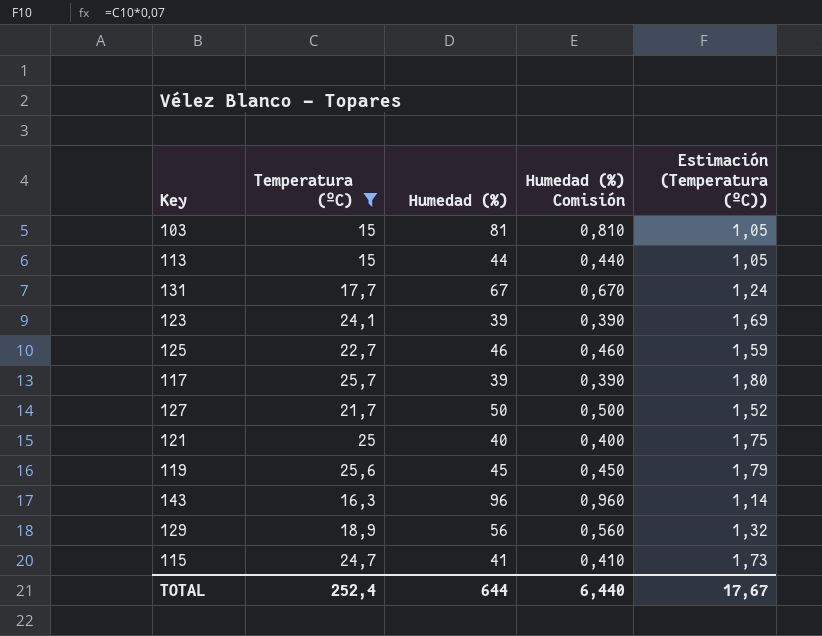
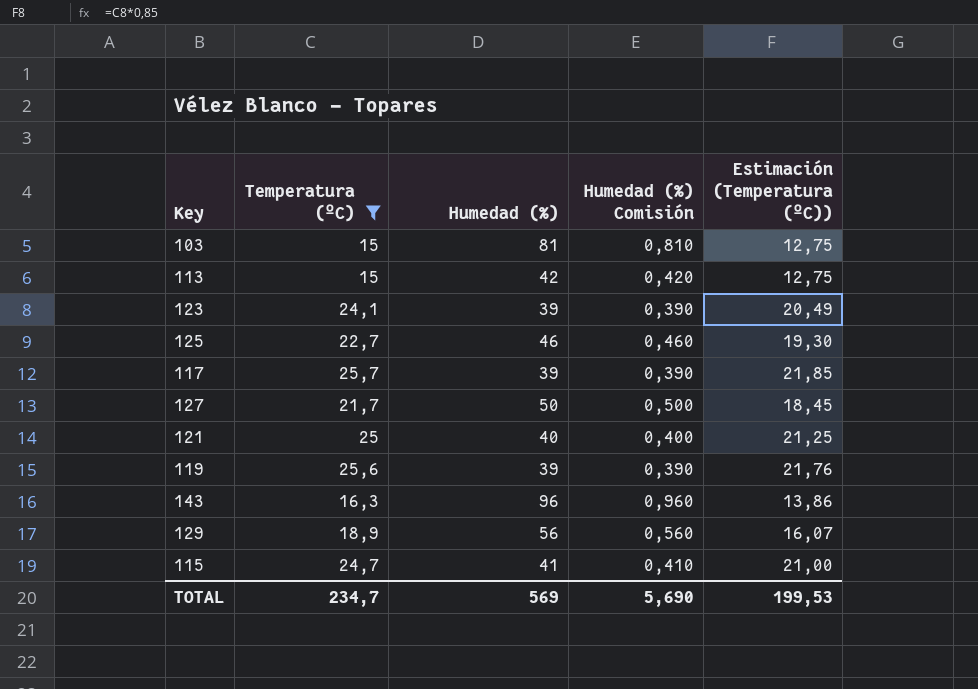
column Estimación (Temperatura (ºC)) | formula: [Temperatura (ºC)] * 0,07 -> [Temperatura (ºC)] * 0,85
row 131: 17,7 | 67 | 0,670 | 1,24 -> none
113 | Humedad (%): 44 -> 42
113 | Humedad (%) Comisión: 0,440 -> 0,420
119 | Humedad (%): 45 -> 39
119 | Humedad (%) Comisión: 0,450 -> 0,390
TOTAL | Temperatura (ºC): 252,4 -> 234,7
TOTAL | Humedad (%): 644 -> 569
TOTAL | Humedad (%) Comisión: 6,440 -> 5,690
TOTAL | Estimación (Temperatura (ºC)): 17,67 -> 199,53

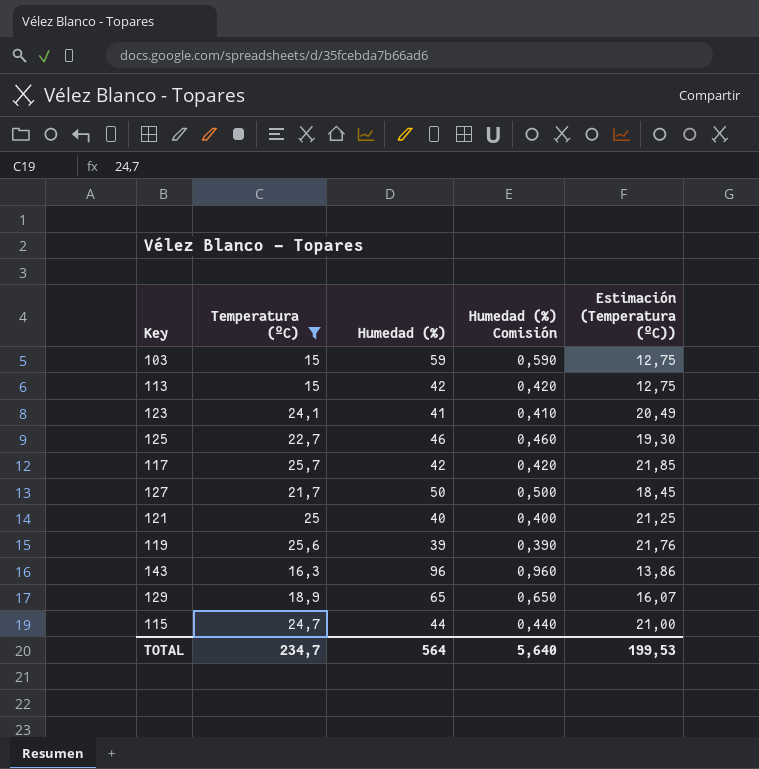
103 | Humedad (%): 81 -> 59
103 | Humedad (%) Comisión: 0,810 -> 0,590
123 | Humedad (%): 39 -> 41
123 | Humedad (%) Comisión: 0,390 -> 0,410
117 | Humedad (%): 39 -> 42
117 | Humedad (%) Comisión: 0,390 -> 0,420
129 | Humedad (%): 56 -> 65
129 | Humedad (%) Comisión: 0,560 -> 0,650
115 | Humedad (%): 41 -> 44
115 | Humedad (%) Comisión: 0,410 -> 0,440
TOTAL | Humedad (%): 569 -> 564
TOTAL | Humedad (%) Comisión: 5,690 -> 5,640

